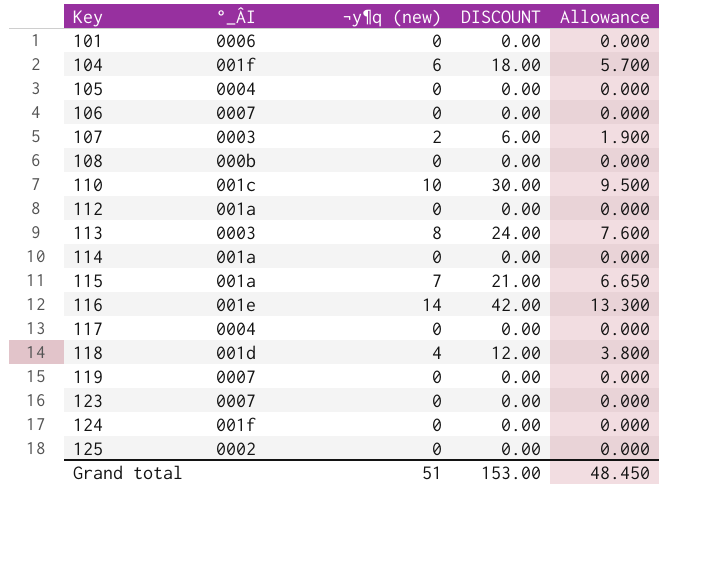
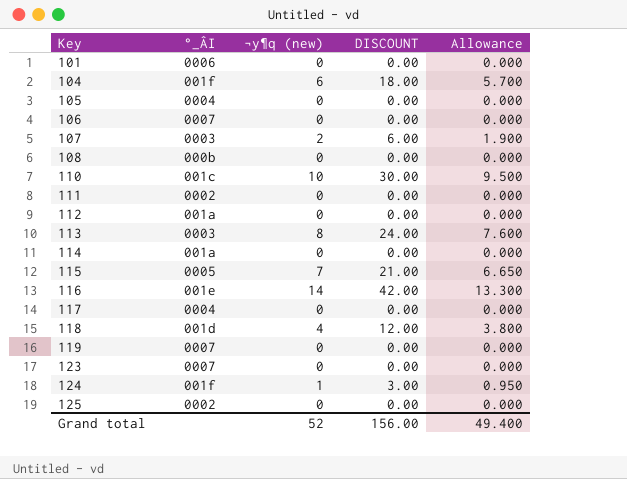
row 111: none -> 0002 | 0 | 0.00 | 0.000
115 | °_ÂI: 001a -> 0005
124 | ¬y¶q (new): 0 -> 1
124 | DISCOUNT: 0.00 -> 3.00
124 | Allowance: 0.000 -> 0.950
Grand total | ¬y¶q (new): 51 -> 52
Grand total | DISCOUNT: 153.00 -> 156.00
Grand total | Allowance: 48.450 -> 49.400

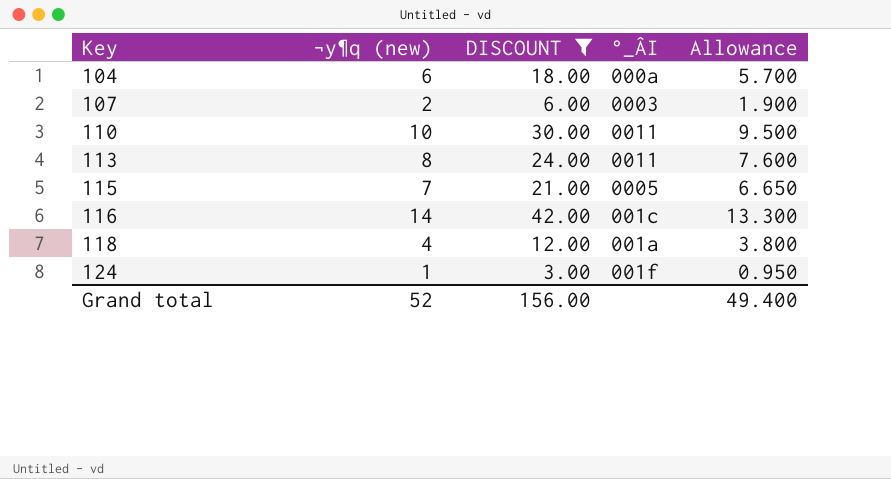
filter: none -> DISCOUNT != 0.00
column °_ÂI | position: 2 -> 4
104 | °_ÂI: 001f -> 000a
110 | °_ÂI: 001c -> 0011
113 | °_ÂI: 0003 -> 0011
116 | °_ÂI: 001e -> 001c
118 | °_ÂI: 001d -> 001a

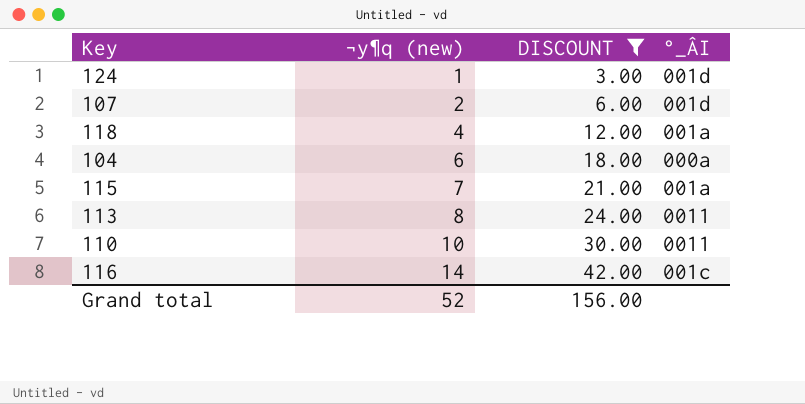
row order: Key ascending -> ¬y¶q (new) ascending
column Allowance | formula: [¬y¶q (new)] * 0.95 -> none
124 | °_ÂI: 001f -> 001d
107 | °_ÂI: 0003 -> 001d
115 | °_ÂI: 0005 -> 001a

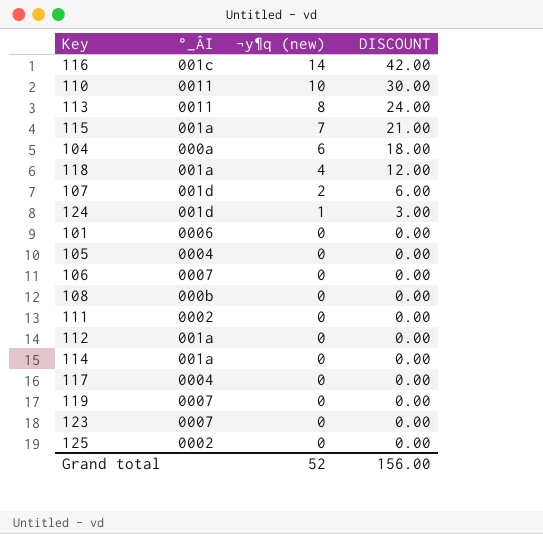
filter: DISCOUNT != 0.00 -> none
row order: ¬y¶q (new) ascending -> ¬y¶q (new) descending
column °_ÂI | position: 4 -> 2

